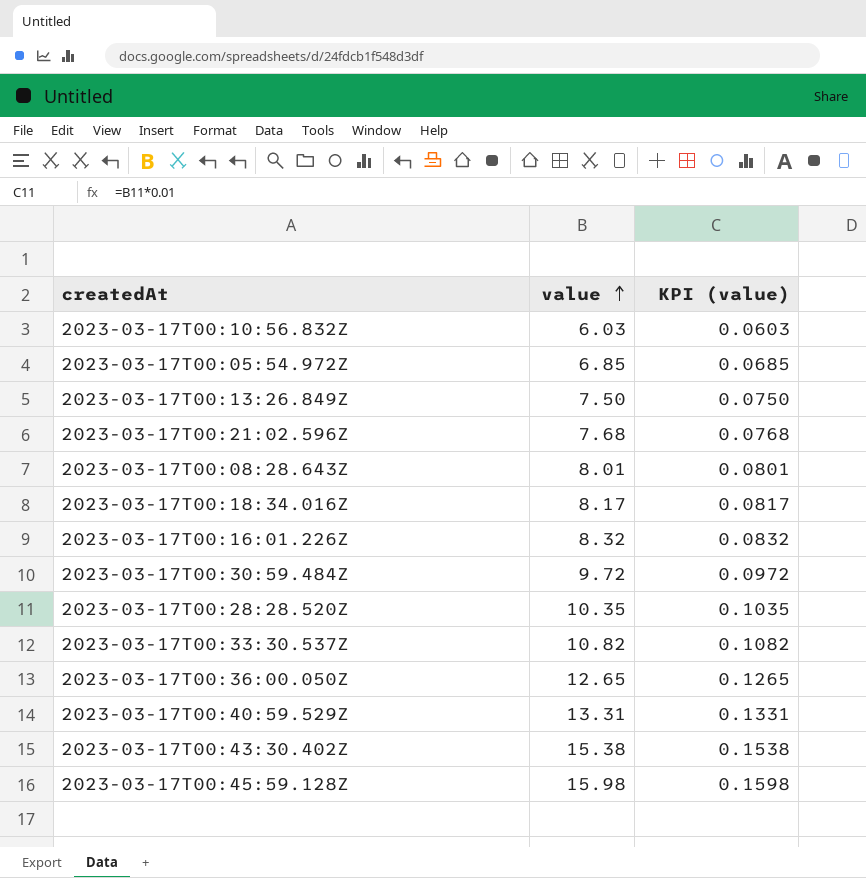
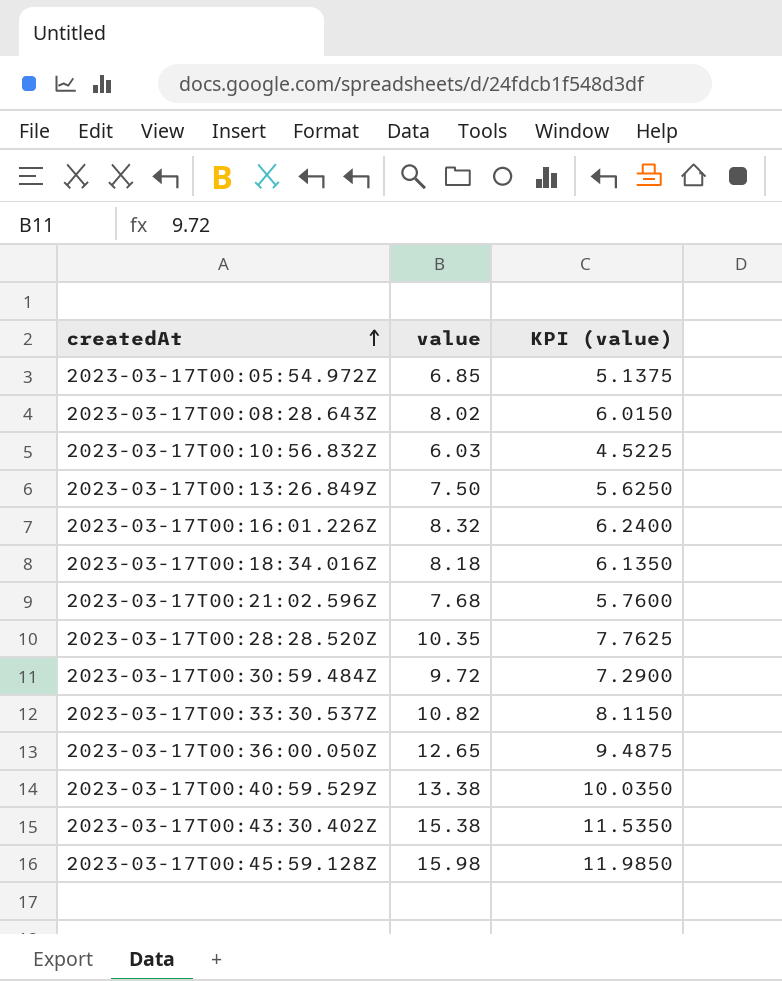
row order: value ascending -> createdAt ascending
column KPI (value) | formula: [value] * 0.01 -> [value] * 0.75
2023-03-17T00:08:28.643Z | value: 8.01 -> 8.02
2023-03-17T00:18:34.016Z | value: 8.17 -> 8.18
2023-03-17T00:40:59.529Z | value: 13.31 -> 13.38

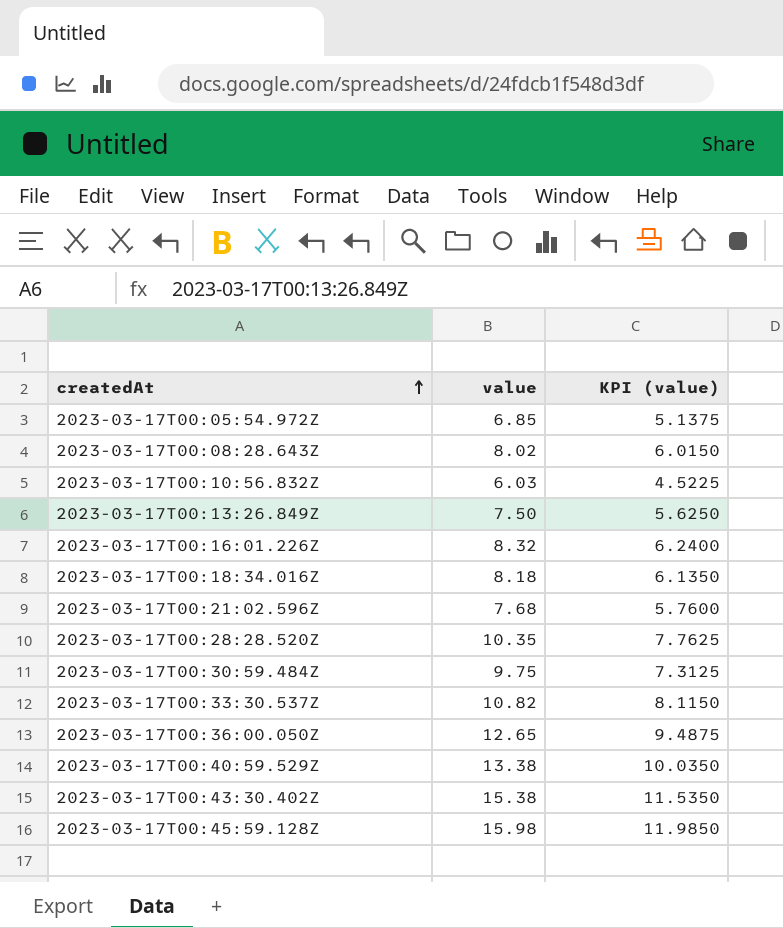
2023-03-17T00:30:59.484Z | value: 9.72 -> 9.75
2023-03-17T00:30:59.484Z | KPI (value): 7.2900 -> 7.3125

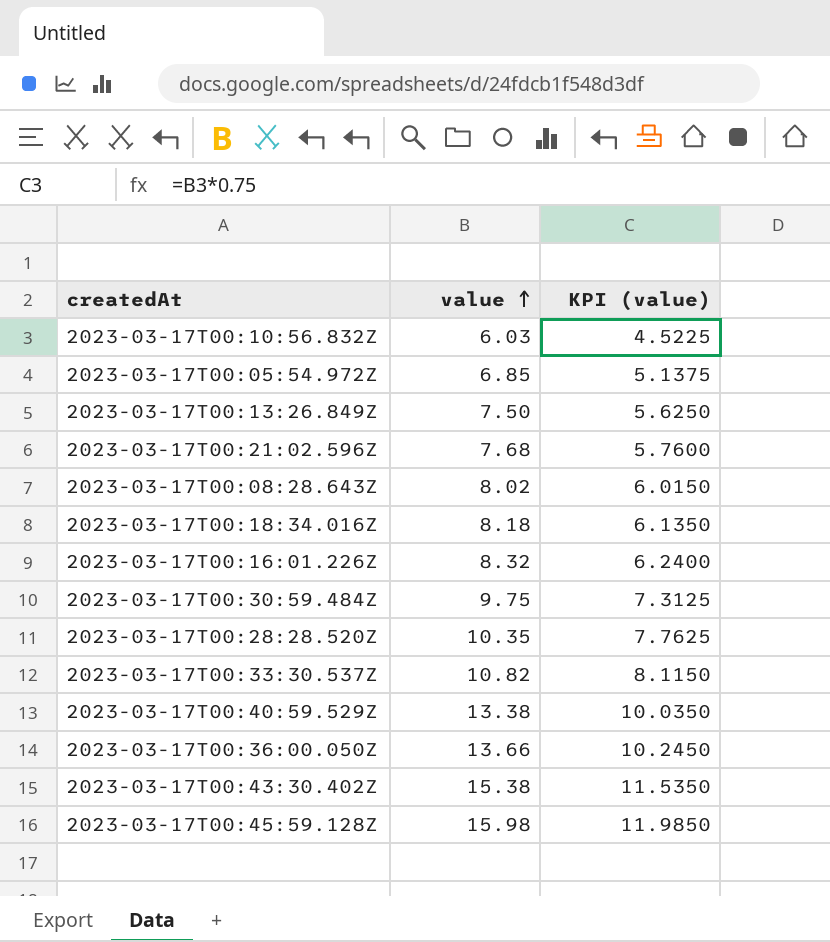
row order: createdAt ascending -> value ascending
2023-03-17T00:36:00.050Z | value: 12.65 -> 13.66
2023-03-17T00:36:00.050Z | KPI (value): 9.4875 -> 10.2450

